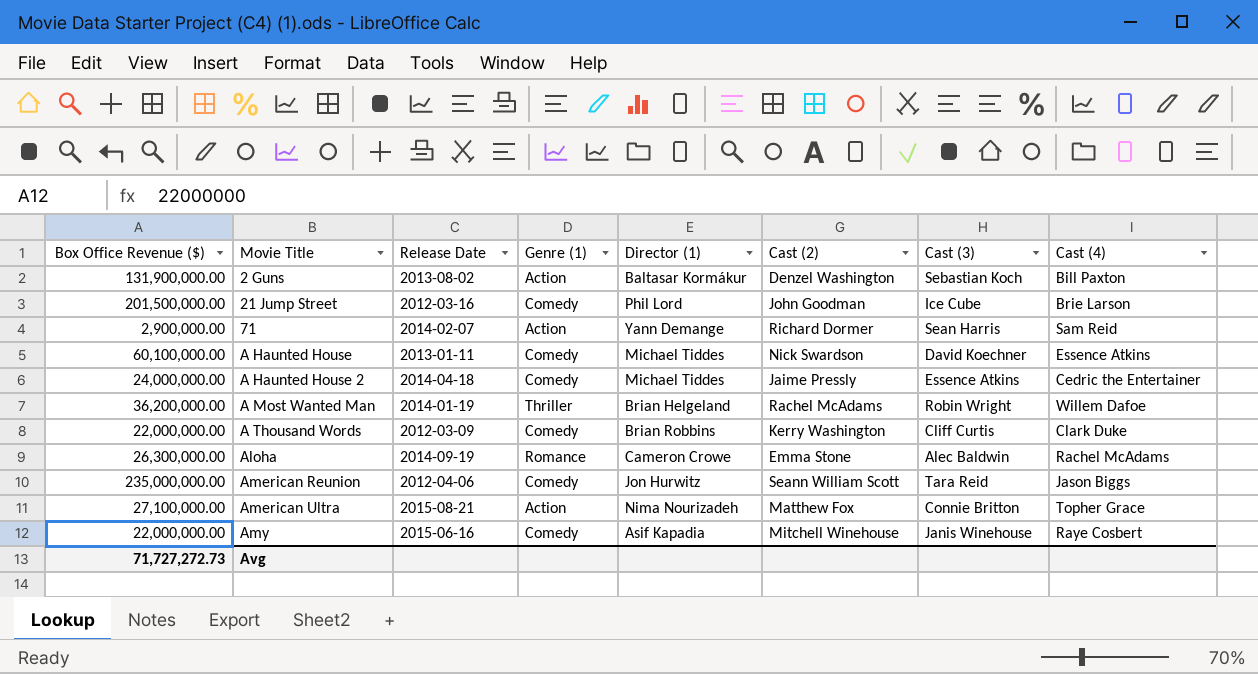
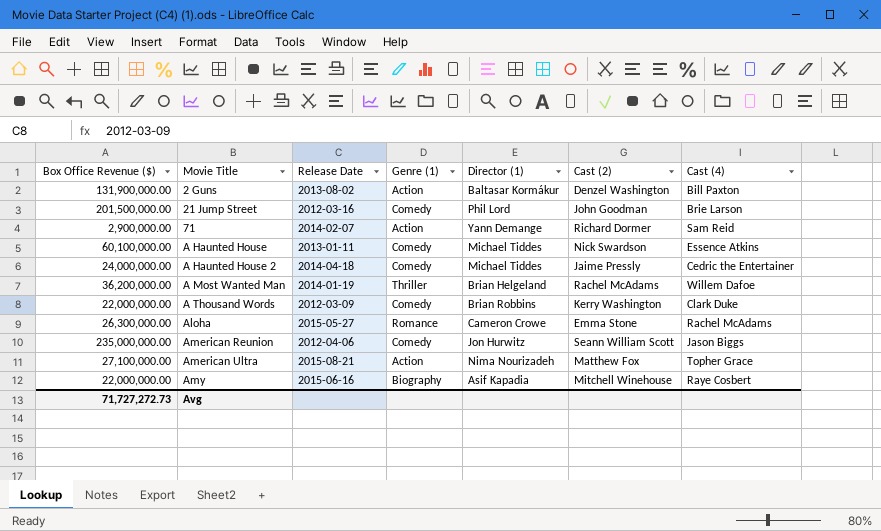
column Cast (3) | position: 7 -> none
Aloha | Release Date: 2014-09-19 -> 2015-05-27
Amy | Genre (1): Comedy -> Biography

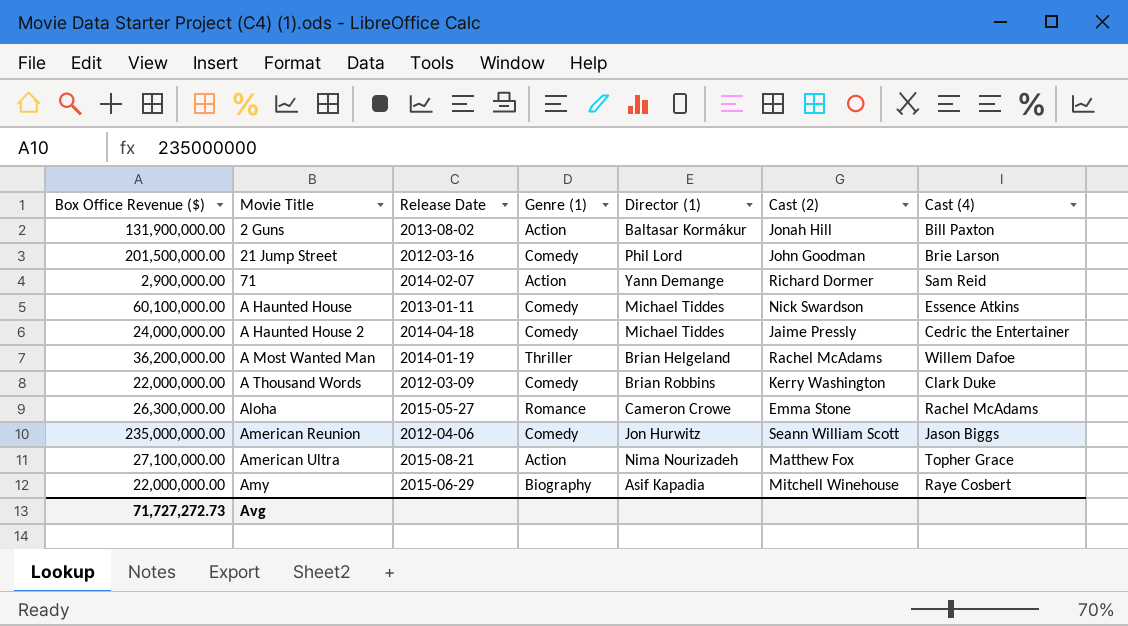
2 Guns | Cast (2): Denzel Washington -> Jonah Hill
Amy | Release Date: 2015-06-16 -> 2015-06-29

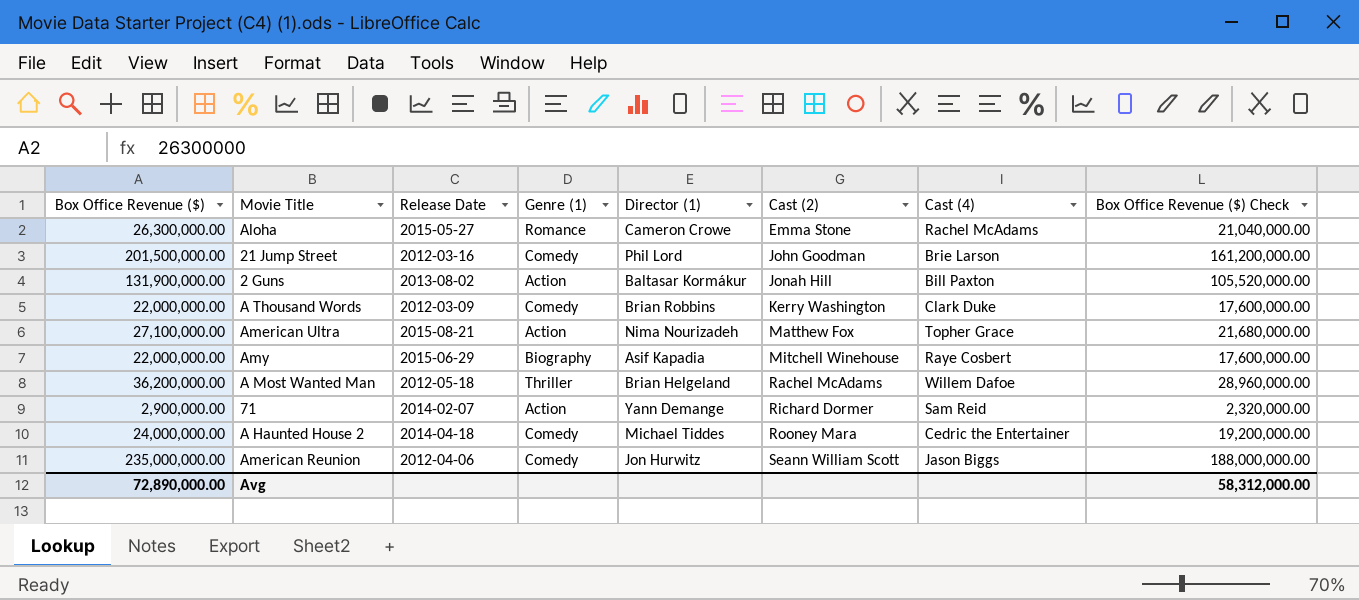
row order: Movie Title ascending -> Cast (2) ascending
column Box Office Revenue ($) Check | formula: none -> [Box Office Revenue ($)] * 0.8
row A Haunted House: 60,100,000.00 | 2013-01-11 | Comedy | Michael Tiddes | Nick Swardson | Essence Atkins -> none
A Most Wanted Man | Release Date: 2014-01-19 -> 2012-05-18
A Haunted House 2 | Cast (2): Jaime Pressly -> Rooney Mara
Avg | Box Office Revenue ($): 71,727,272.73 -> 72,890,000.00

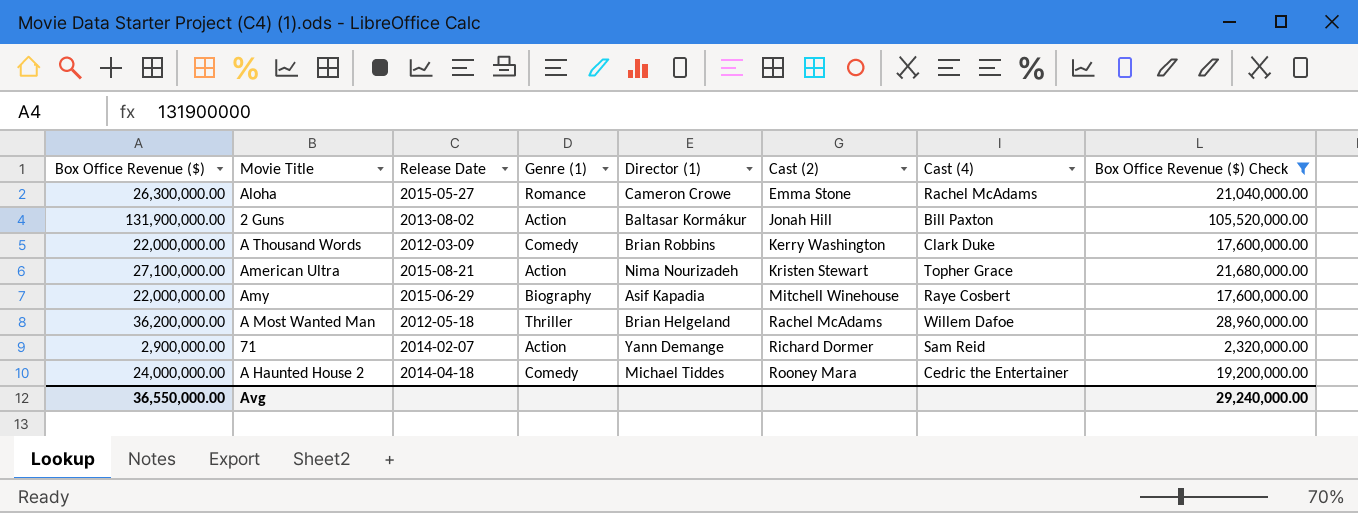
filter: none -> Box Office Revenue ($) Check <= 105,520,000.00
American Ultra | Cast (2): Matthew Fox -> Kristen Stewart
Avg | Box Office Revenue ($): 72,890,000.00 -> 36,550,000.00
Avg | Box Office Revenue ($) Check: 58,312,000.00 -> 29,240,000.00

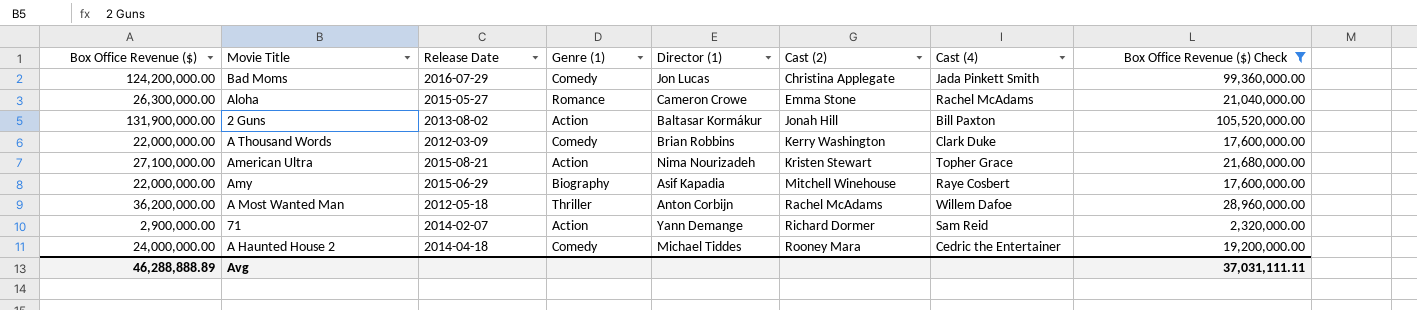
row Bad Moms: none -> 124,200,000.00 | 2016-07-29 | Comedy | Jon Lucas | Christina Applegate | Jada Pinkett Smith | 99,360,000.00
A Most Wanted Man | Director (1): Brian Helgeland -> Anton Corbijn
Avg | Box Office Revenue ($): 36,550,000.00 -> 46,288,888.89
Avg | Box Office Revenue ($) Check: 29,240,000.00 -> 37,031,111.11

